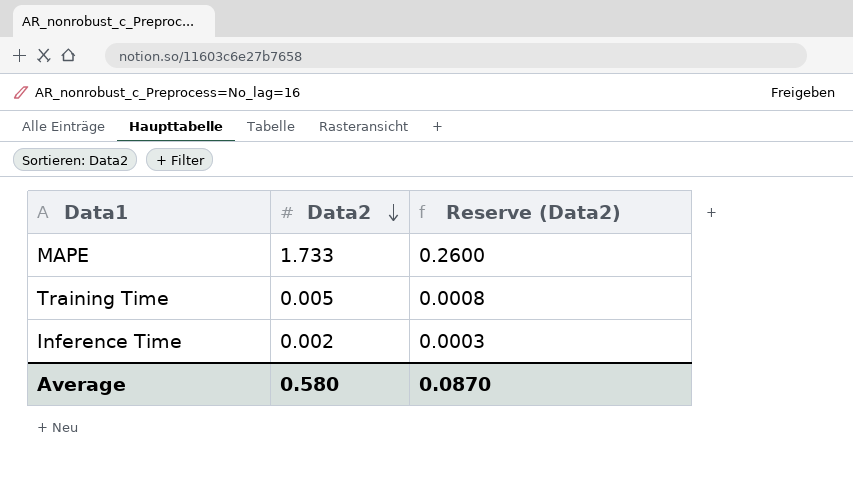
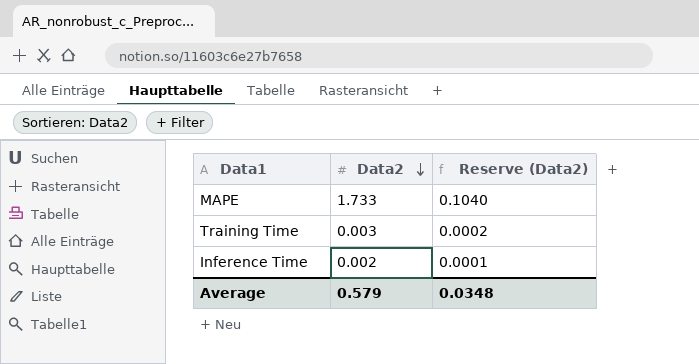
column Reserve (Data2) | formula: [Data2] * 0.15 -> [Data2] * 0.06
Training Time | Data2: 0.005 -> 0.003
Average | Data2: 0.580 -> 0.579
Average | Reserve (Data2): 0.0870 -> 0.0348

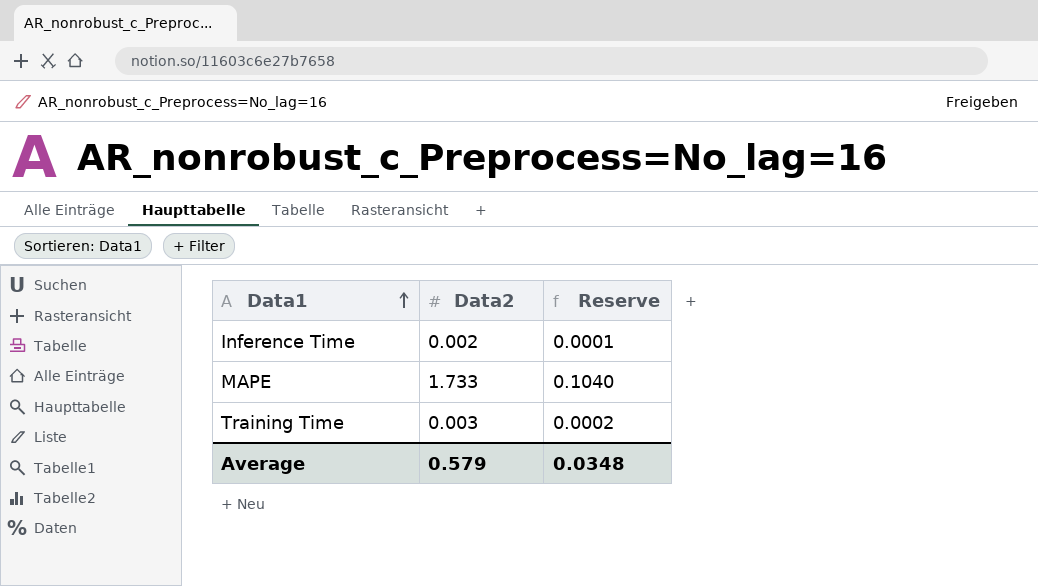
row order: Data2 descending -> Data1 ascending
column name: Reserve (Data2) -> Reserve

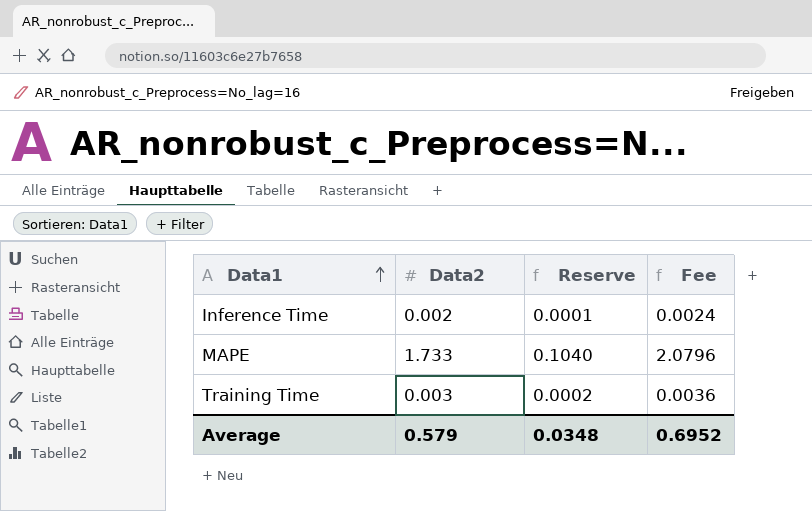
column Fee | formula: none -> [Data2] * 1.2

